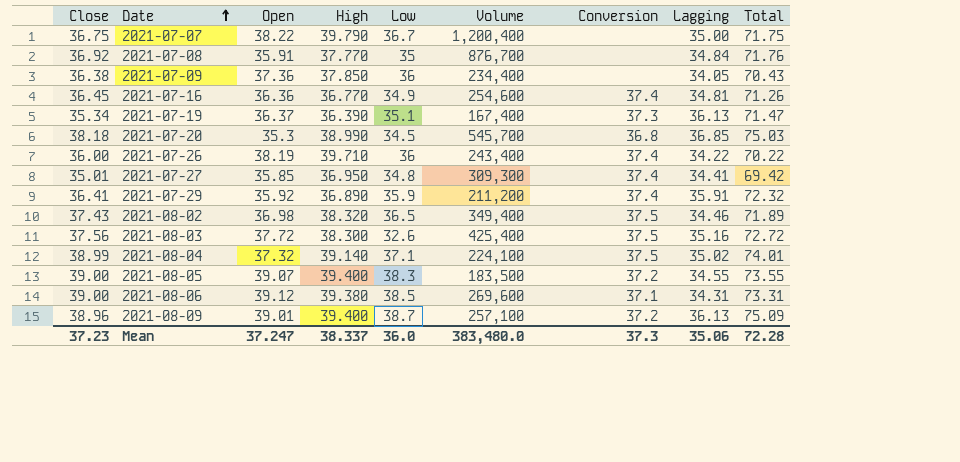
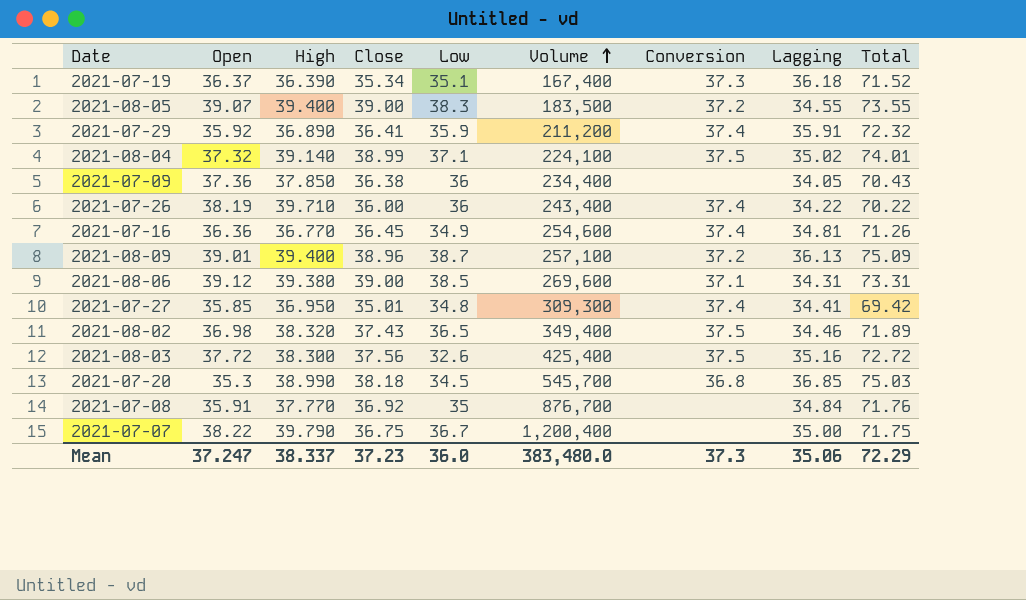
row order: Date ascending -> Volume ascending
column Close | position: 1 -> 4
2021-07-19 | Lagging: 36.13 -> 36.18
2021-07-19 | Total: 71.47 -> 71.52
Mean | Total: 72.28 -> 72.29

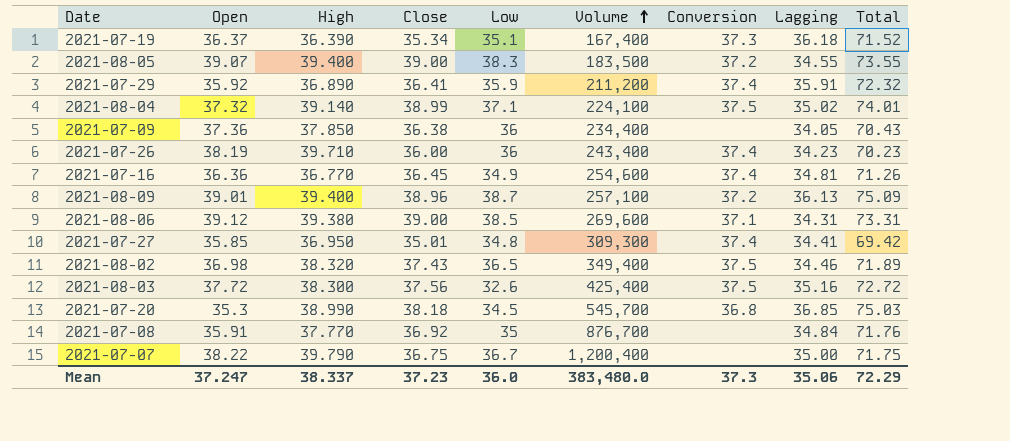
2021-07-26 | Lagging: 34.22 -> 34.23
2021-07-26 | Total: 70.22 -> 70.23

